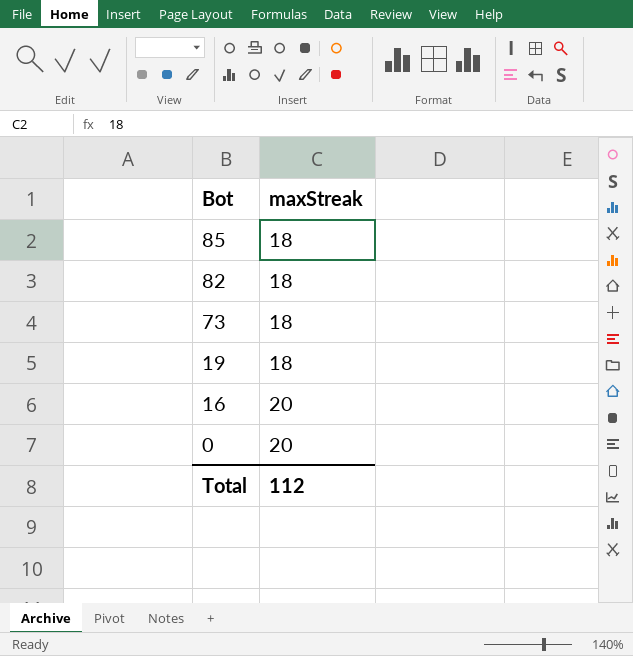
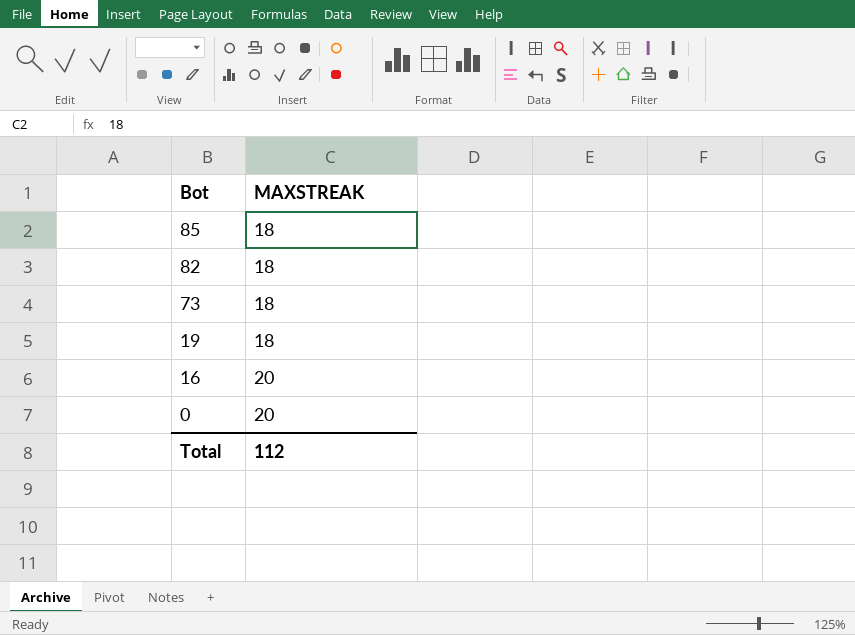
column name: maxStreak -> MAXSTREAK

